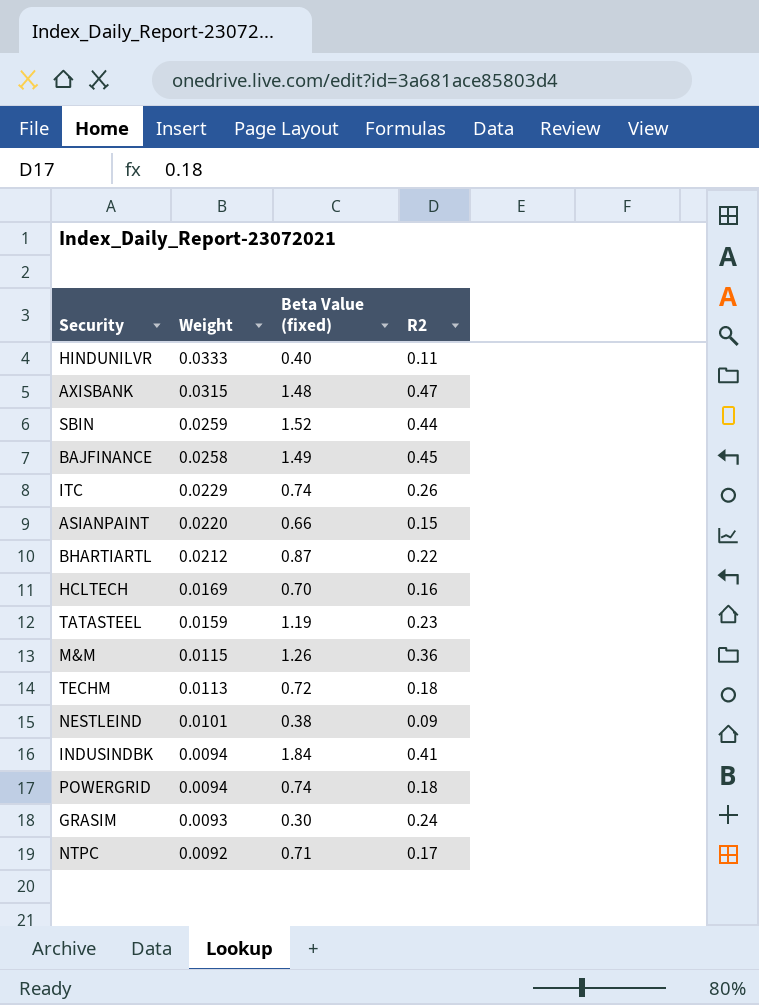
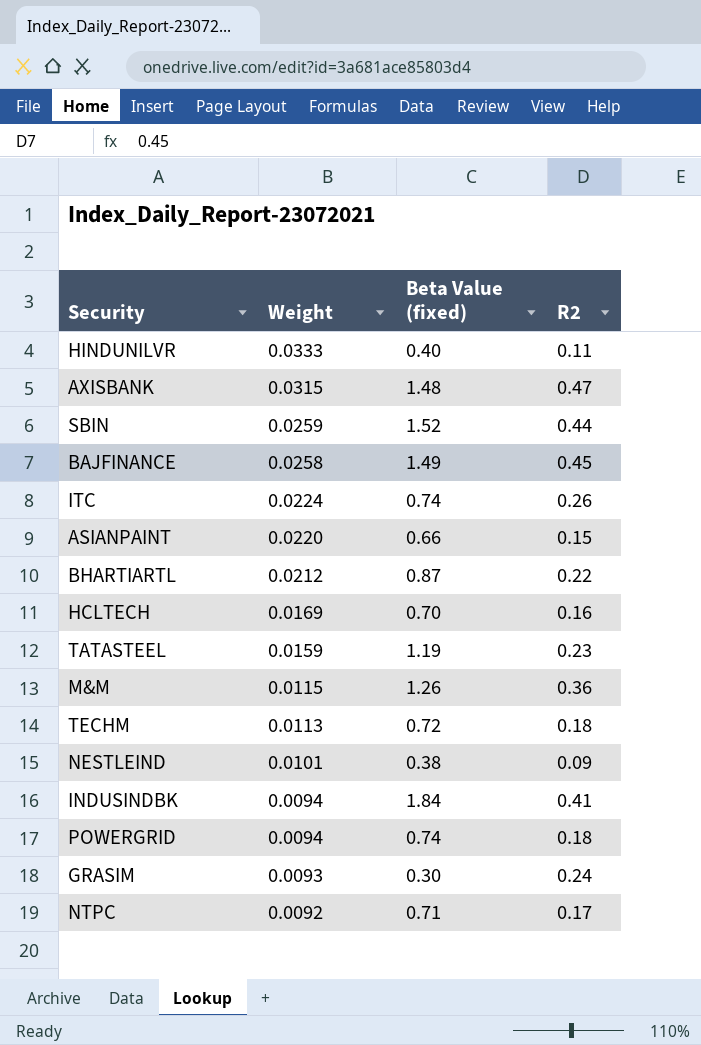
ITC | Weight: 0.0229 -> 0.0224

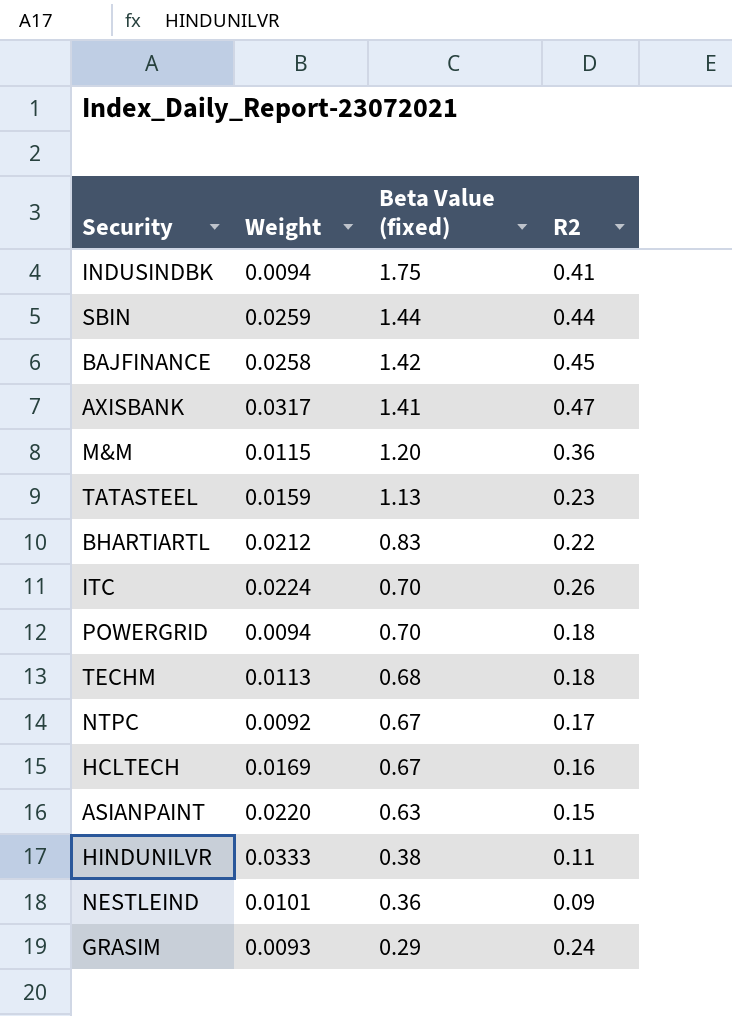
row order: Weight descending -> Beta Value (fixed) descending
INDUSINDBK | Beta Value (fixed): 1.84 -> 1.75
SBIN | Beta Value (fixed): 1.52 -> 1.44
BAJFINANCE | Beta Value (fixed): 1.49 -> 1.42
AXISBANK | Weight: 0.0315 -> 0.0317
AXISBANK | Beta Value (fixed): 1.48 -> 1.41
M&M | Beta Value (fixed): 1.26 -> 1.20
TATASTEEL | Beta Value (fixed): 1.19 -> 1.13
BHARTIARTL | Beta Value (fixed): 0.87 -> 0.83
ITC | Beta Value (fixed): 0.74 -> 0.70
POWERGRID | Beta Value (fixed): 0.74 -> 0.70
TECHM | Beta Value (fixed): 0.72 -> 0.68
NTPC | Beta Value (fixed): 0.71 -> 0.67
HCLTECH | Beta Value (fixed): 0.70 -> 0.67
ASIANPAINT | Beta Value (fixed): 0.66 -> 0.63
HINDUNILVR | Beta Value (fixed): 0.40 -> 0.38
NESTLEIND | Beta Value (fixed): 0.38 -> 0.36
GRASIM | Beta Value (fixed): 0.30 -> 0.29

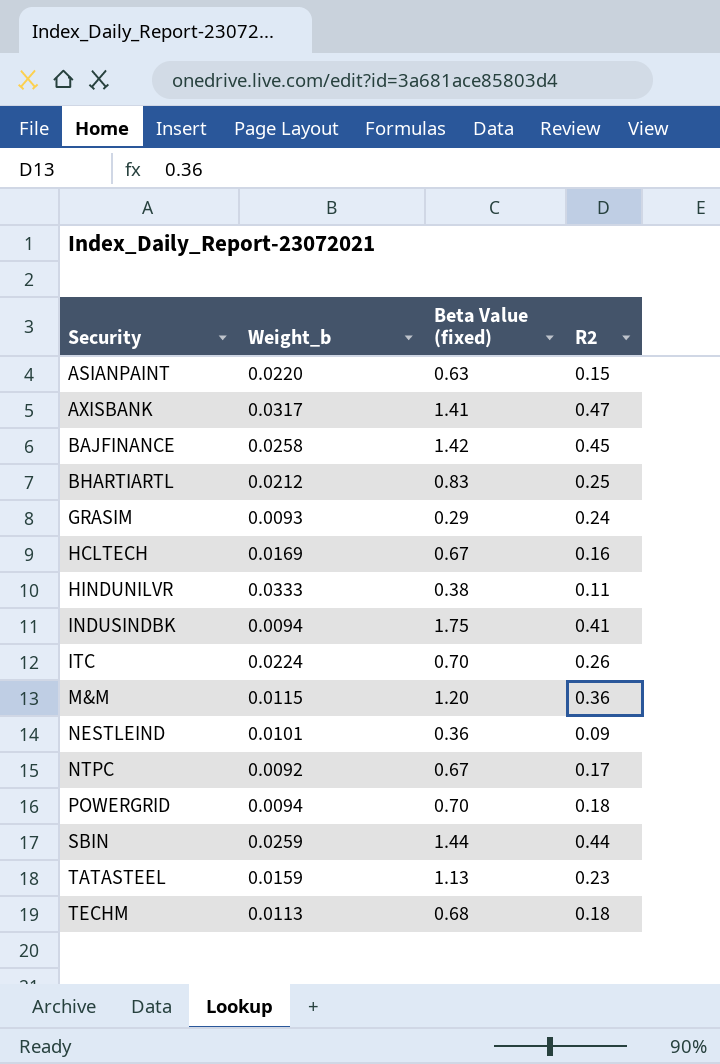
row order: Beta Value (fixed) descending -> Security ascending
column name: Weight -> Weight_b
BHARTIARTL | R2: 0.22 -> 0.25

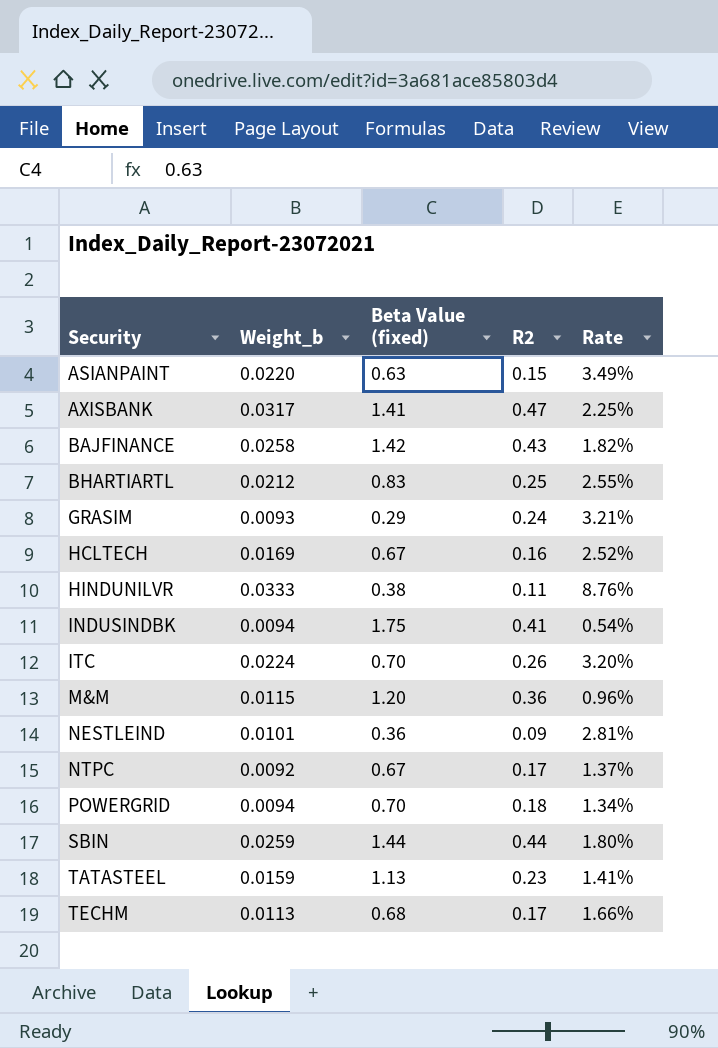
column Rate | formula: none -> [Weight_b] / [Beta Value (fixed)]
BAJFINANCE | R2: 0.45 -> 0.43
TECHM | R2: 0.18 -> 0.17

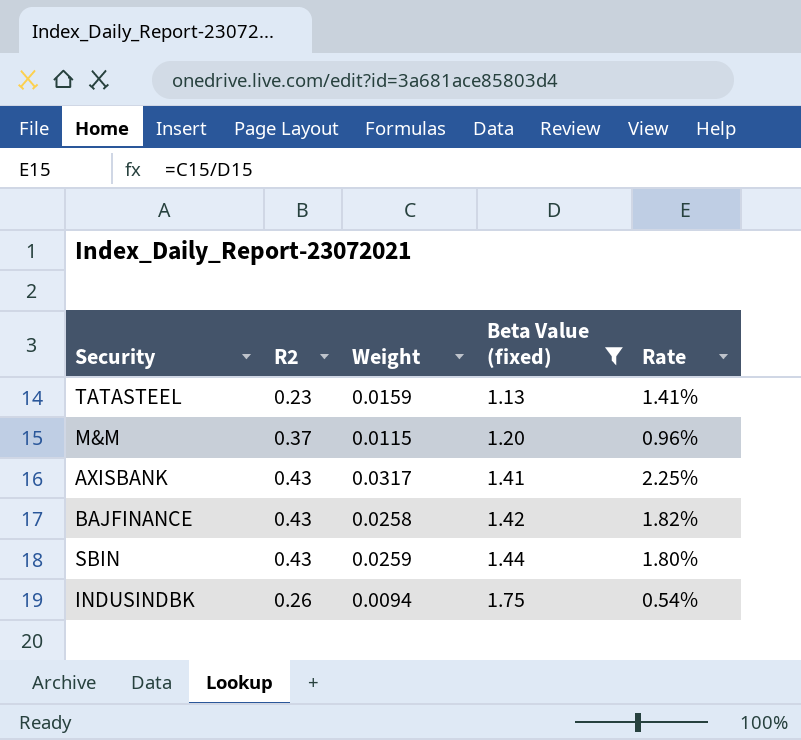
filter: none -> Beta Value (fixed) >= 1.13
row order: Security ascending -> Beta Value (fixed) ascending
column R2 | position: 4 -> 2
column name: Weight_b -> Weight
M&M | R2: 0.36 -> 0.37
AXISBANK | R2: 0.47 -> 0.43
SBIN | R2: 0.44 -> 0.43
INDUSINDBK | R2: 0.41 -> 0.26

